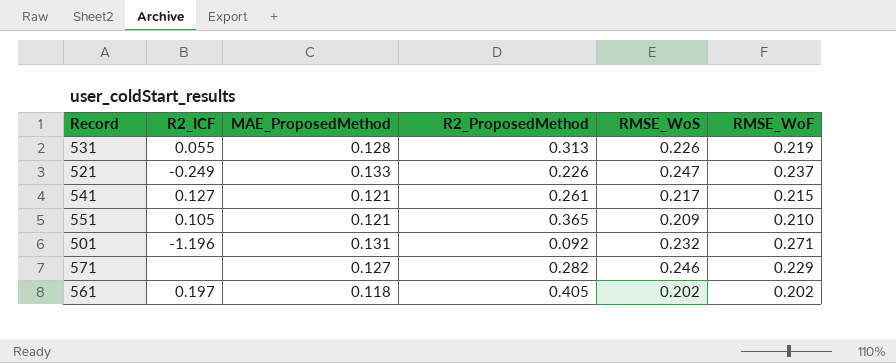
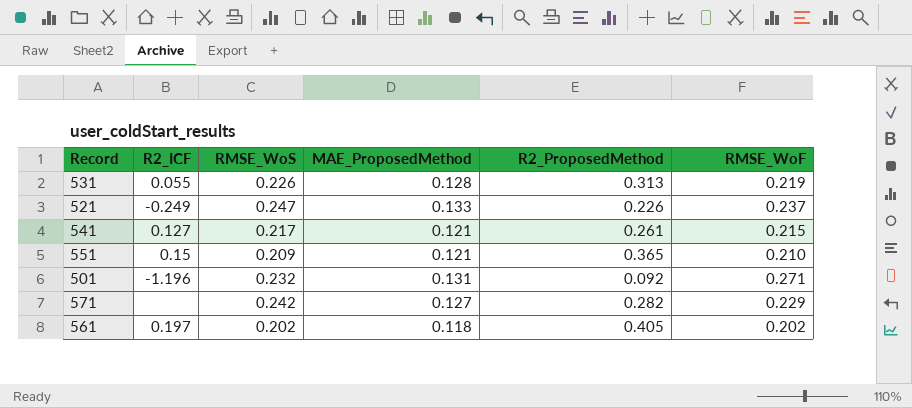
column RMSE_WoS | position: 5 -> 3
551 | R2_ICF: 0.105 -> 0.15
571 | RMSE_WoS: 0.246 -> 0.242

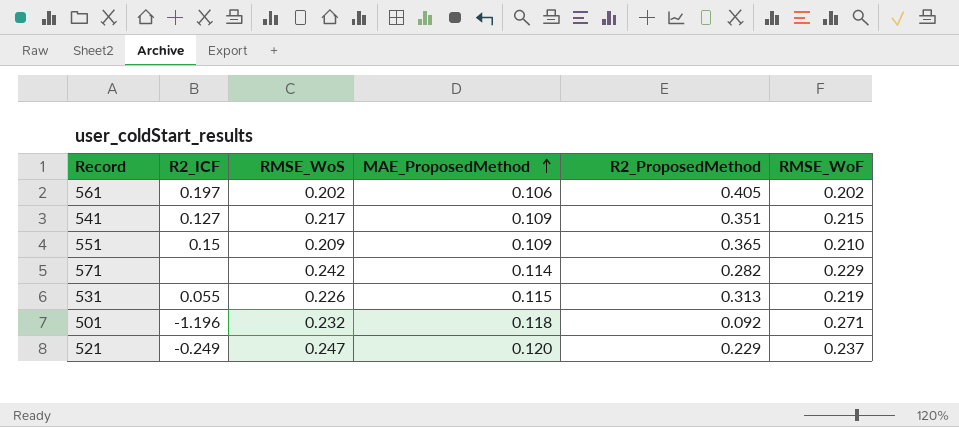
row order: none -> MAE_ProposedMethod ascending
561 | MAE_ProposedMethod: 0.118 -> 0.106
541 | MAE_ProposedMethod: 0.121 -> 0.109
541 | R2_ProposedMethod: 0.261 -> 0.351
551 | MAE_ProposedMethod: 0.121 -> 0.109
571 | MAE_ProposedMethod: 0.127 -> 0.114
531 | MAE_ProposedMethod: 0.128 -> 0.115
501 | MAE_ProposedMethod: 0.131 -> 0.118
521 | MAE_ProposedMethod: 0.133 -> 0.120
521 | R2_ProposedMethod: 0.226 -> 0.229

